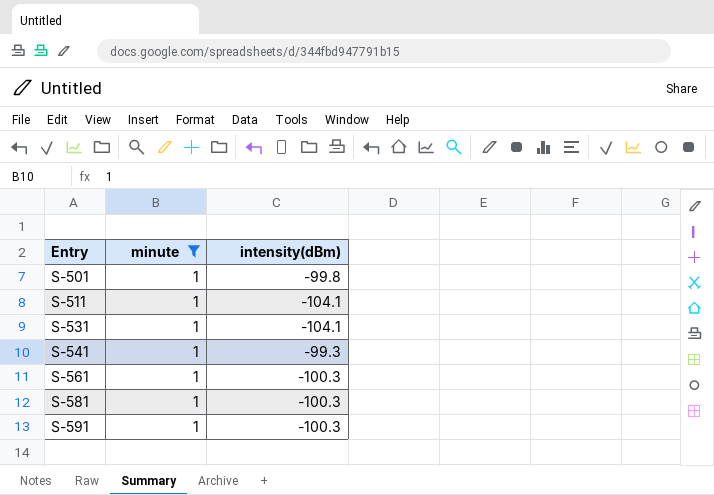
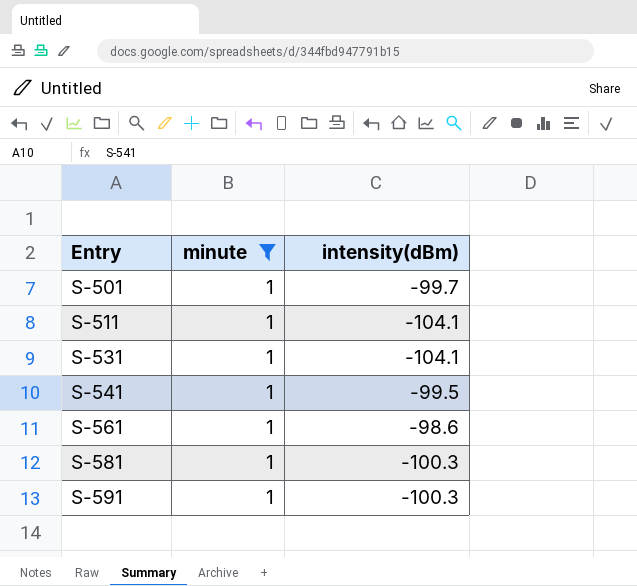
S-501 | intensity(dBm): -99.8 -> -99.7
S-541 | intensity(dBm): -99.3 -> -99.5
S-561 | intensity(dBm): -100.3 -> -98.6

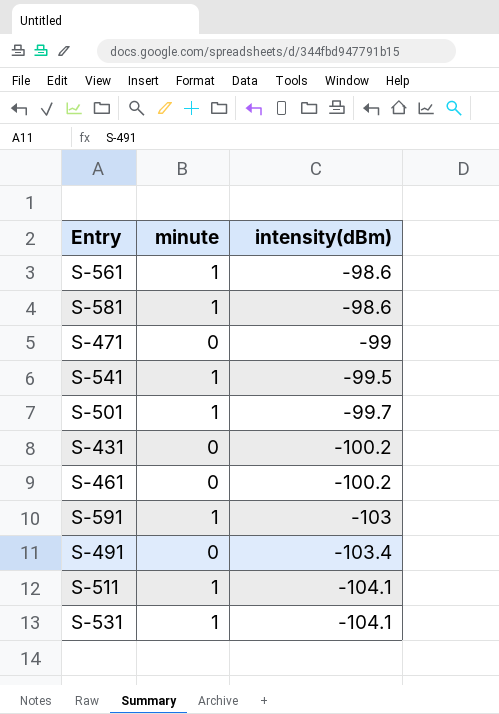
filter: minute = 1 -> none
row order: Entry ascending -> intensity(dBm) descending
S-581 | intensity(dBm): -100.3 -> -98.6
S-591 | intensity(dBm): -100.3 -> -103

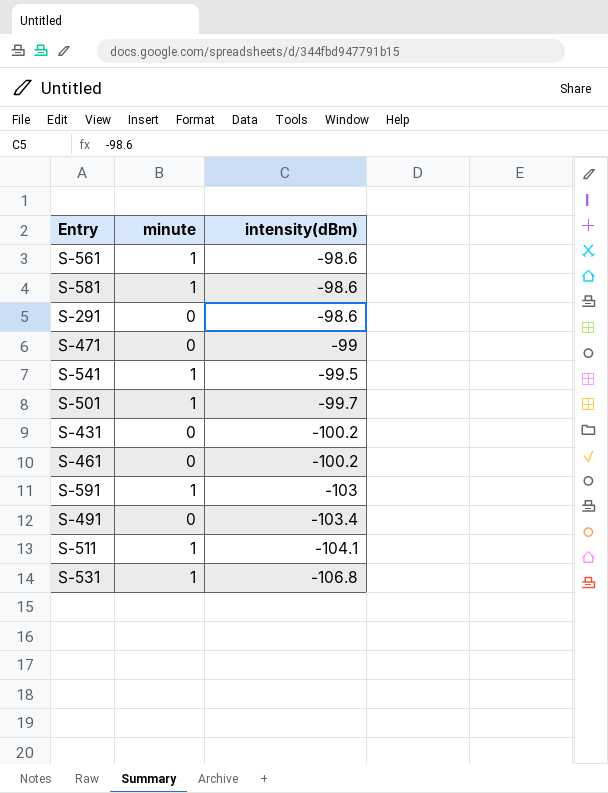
row S-291: none -> 0 | -98.6
S-531 | intensity(dBm): -104.1 -> -106.8

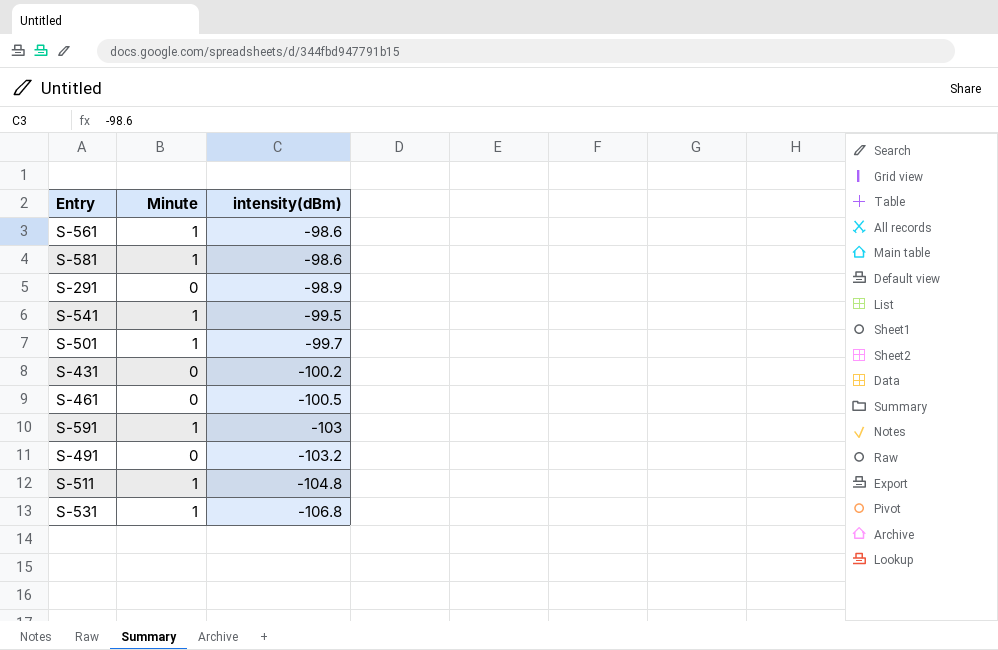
column name: minute -> Minute
row S-471: 0 | -99 -> none
S-291 | intensity(dBm): -98.6 -> -98.9
S-461 | intensity(dBm): -100.2 -> -100.5
S-491 | intensity(dBm): -103.4 -> -103.2
S-511 | intensity(dBm): -104.1 -> -104.8

